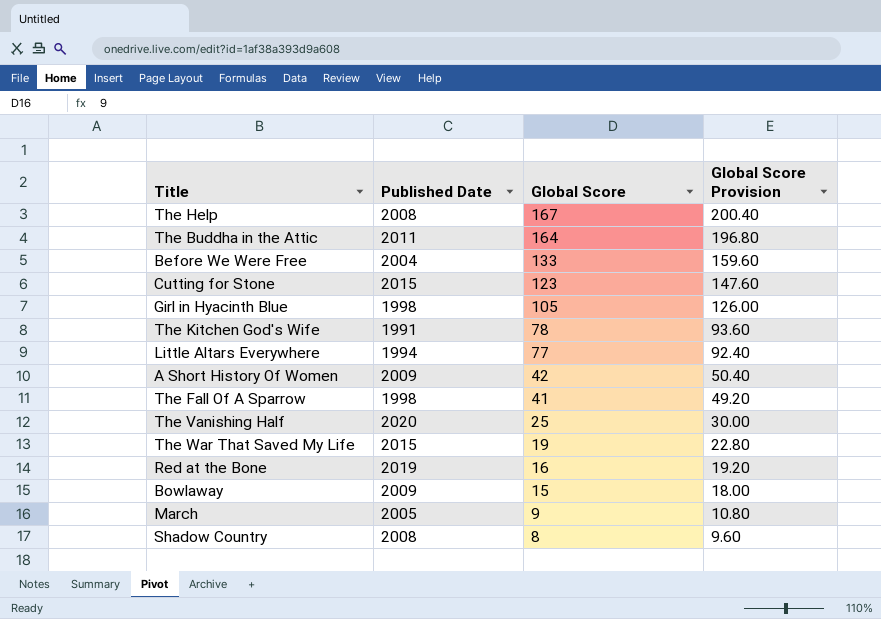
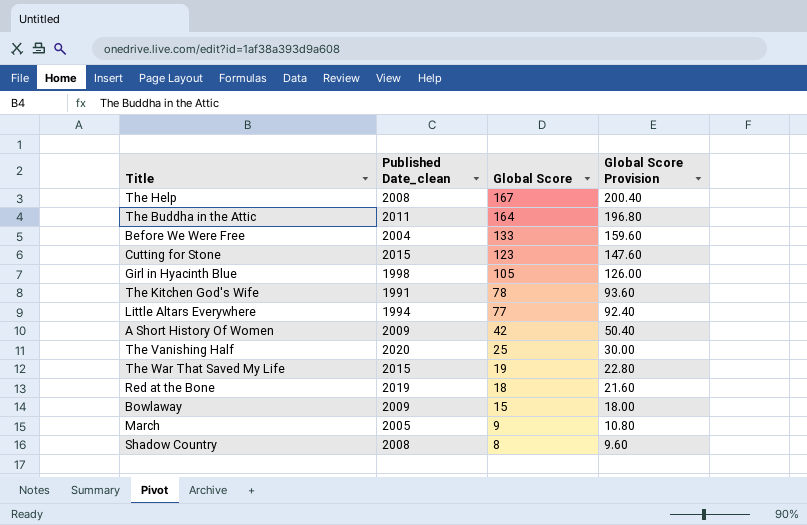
column name: Published Date -> Published Date_clean
row The Fall Of A Sparrow: 1998 | 41 | 49.20 -> none
Red at the Bone | Global Score: 16 -> 18
Red at the Bone | Global Score Provision: 19.20 -> 21.60

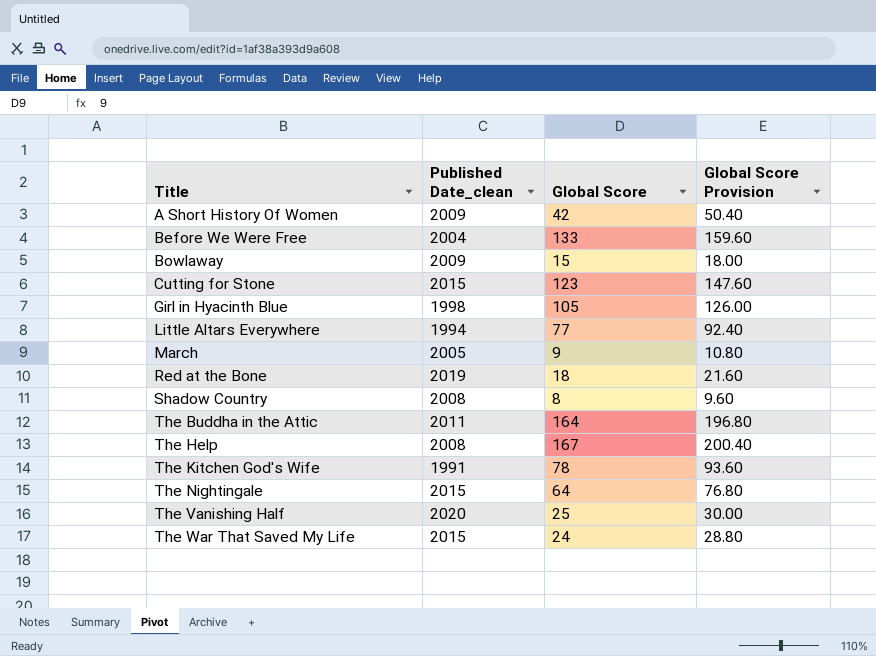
row order: Global Score descending -> Title ascending
row The Nightingale: none -> 2015 | 64 | 76.80
The War That Saved My Life | Global Score: 19 -> 24
The War That Saved My Life | Global Score Provision: 22.80 -> 28.80

